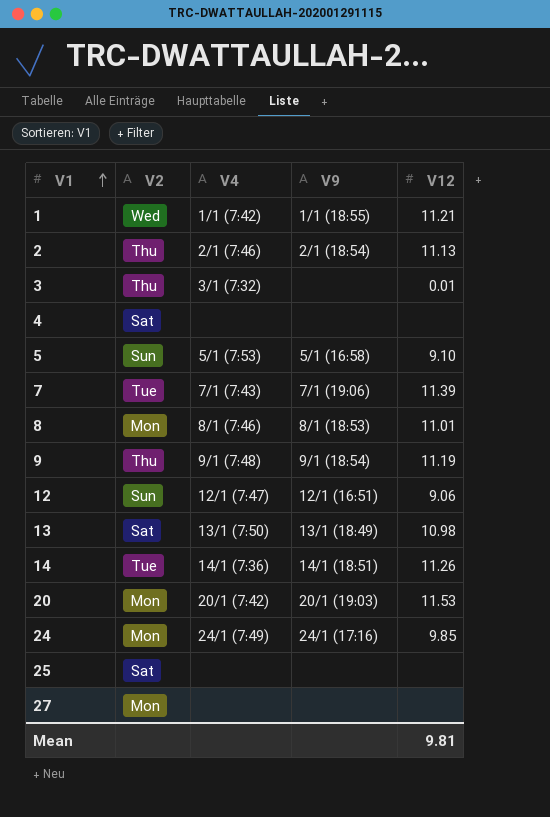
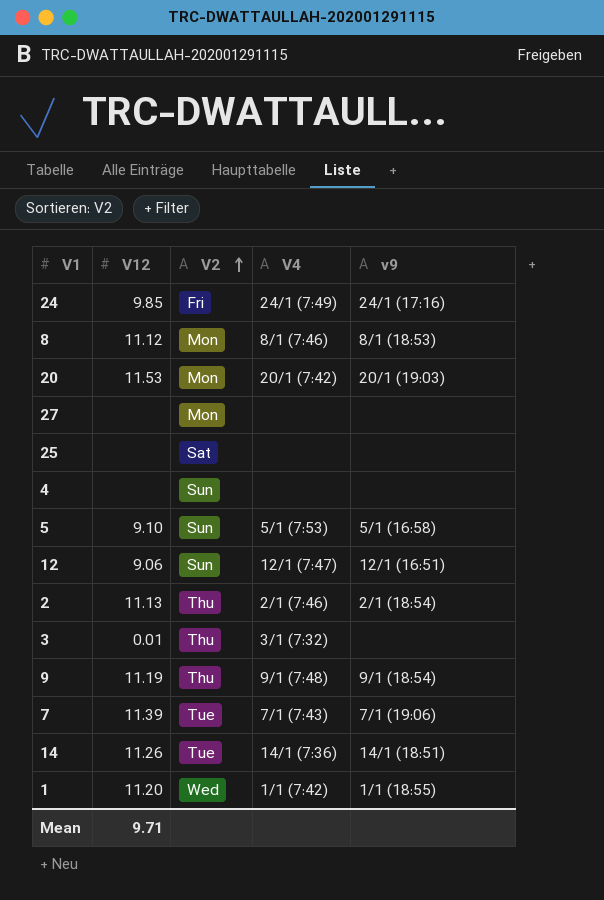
row order: V1 ascending -> V2 ascending
column V12 | position: 5 -> 2
column name: V9 -> v9
row 13: Sat | 13/1 (7:50) | 13/1 (18:49) | 10.98 -> none
24 | V2: Mon -> Fri
8 | V12: 11.01 -> 11.12
4 | V2: Sat -> Sun
1 | V12: 11.21 -> 11.20
Mean | V12: 9.81 -> 9.71

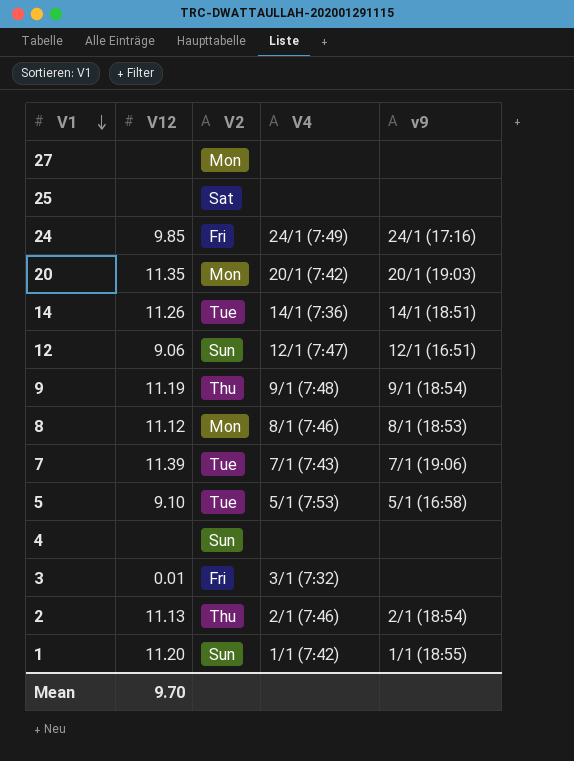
row order: V2 ascending -> V1 descending
20 | V12: 11.53 -> 11.35
5 | V2: Sun -> Tue
3 | V2: Thu -> Fri
1 | V2: Wed -> Sun
Mean | V12: 9.71 -> 9.70

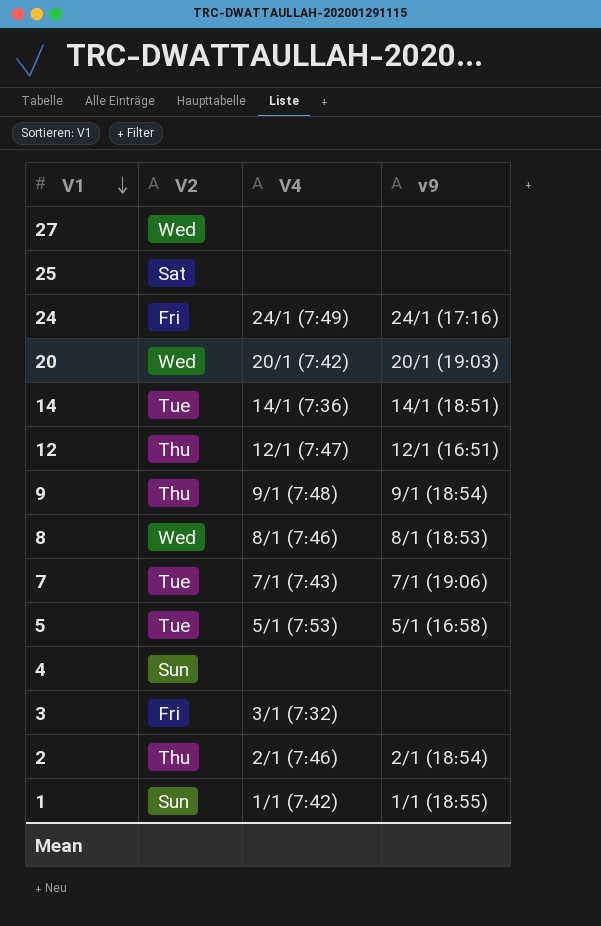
column V12 | position: 2 -> none
27 | V2: Mon -> Wed
20 | V2: Mon -> Wed
12 | V2: Sun -> Thu
8 | V2: Mon -> Wed

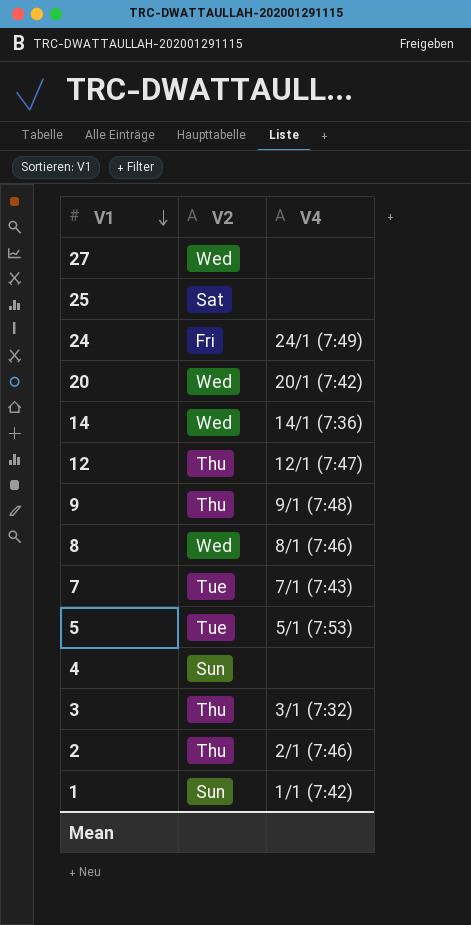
column v9 | position: 4 -> none
14 | V2: Tue -> Wed
3 | V2: Fri -> Thu

